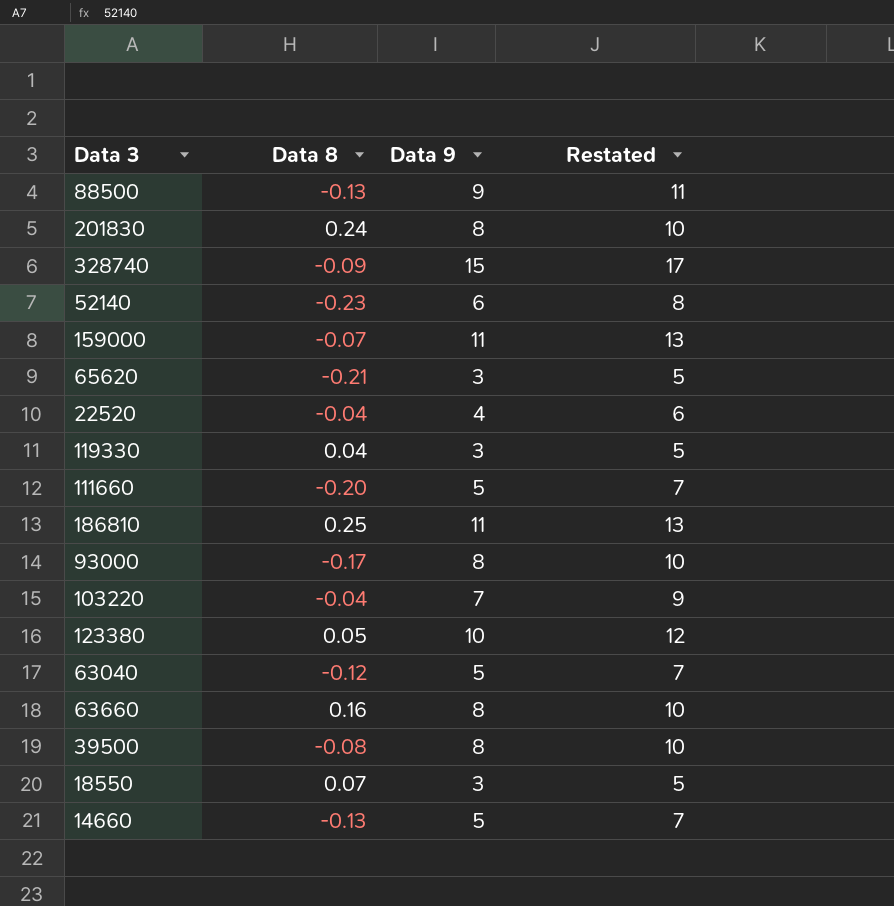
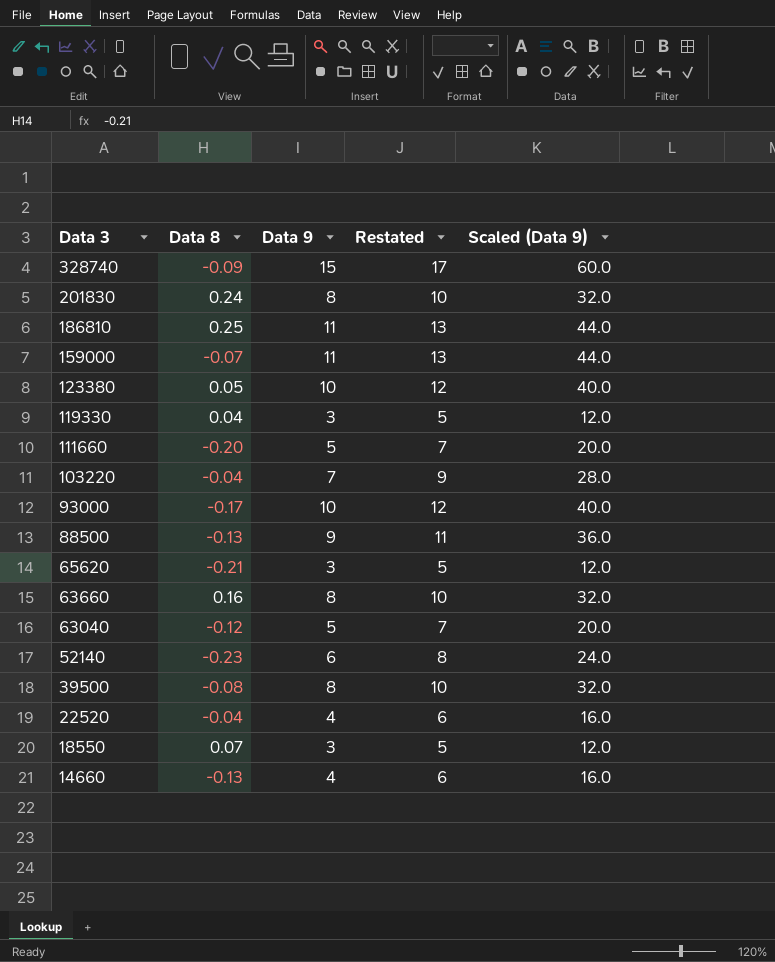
row order: none -> Data 3 descending
column Scaled (Data 9) | formula: none -> [Data 9] * 4
93000 | Data 9: 8 -> 10
93000 | Restated: 10 -> 12
14660 | Data 9: 5 -> 4
14660 | Restated: 7 -> 6

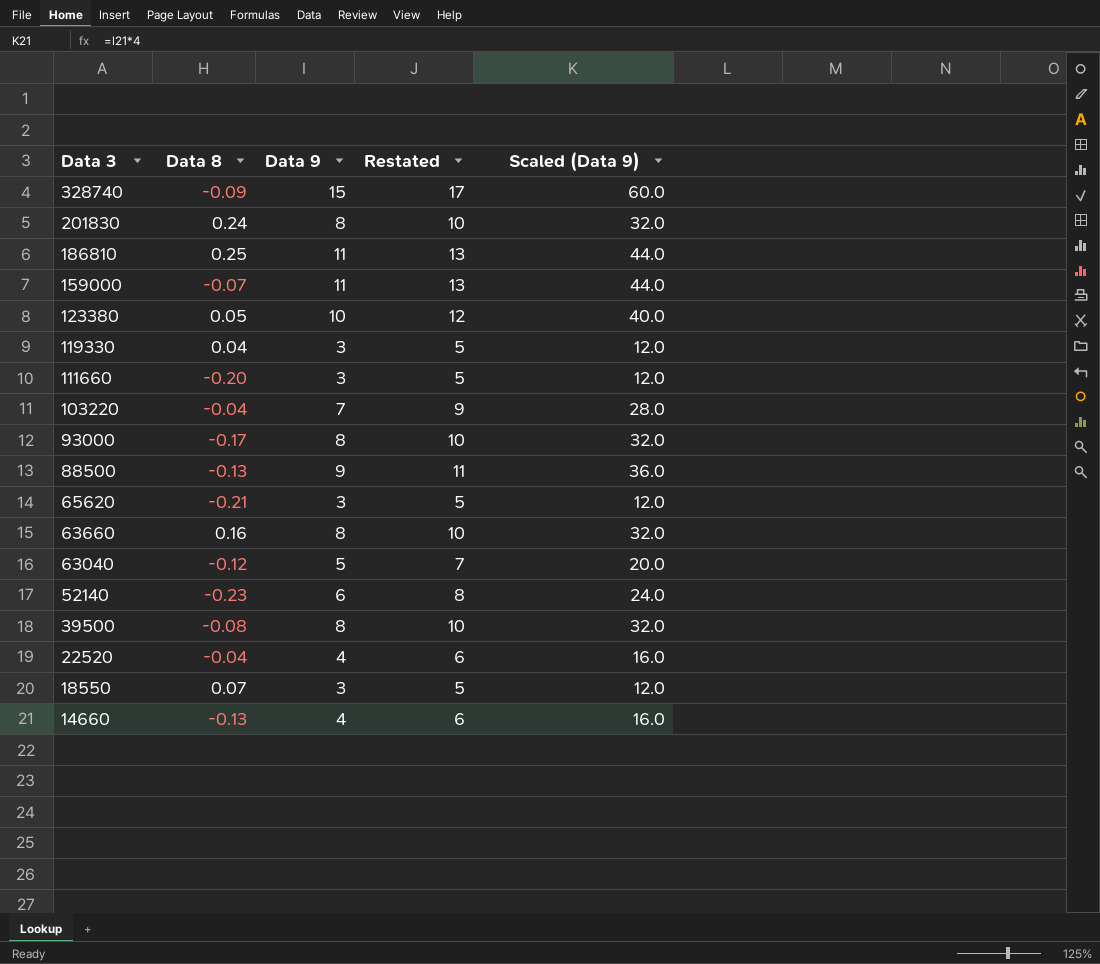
111660 | Data 9: 5 -> 3
111660 | Restated: 7 -> 5
111660 | Scaled (Data 9): 20.0 -> 12.0
93000 | Data 9: 10 -> 8
93000 | Restated: 12 -> 10
93000 | Scaled (Data 9): 40.0 -> 32.0

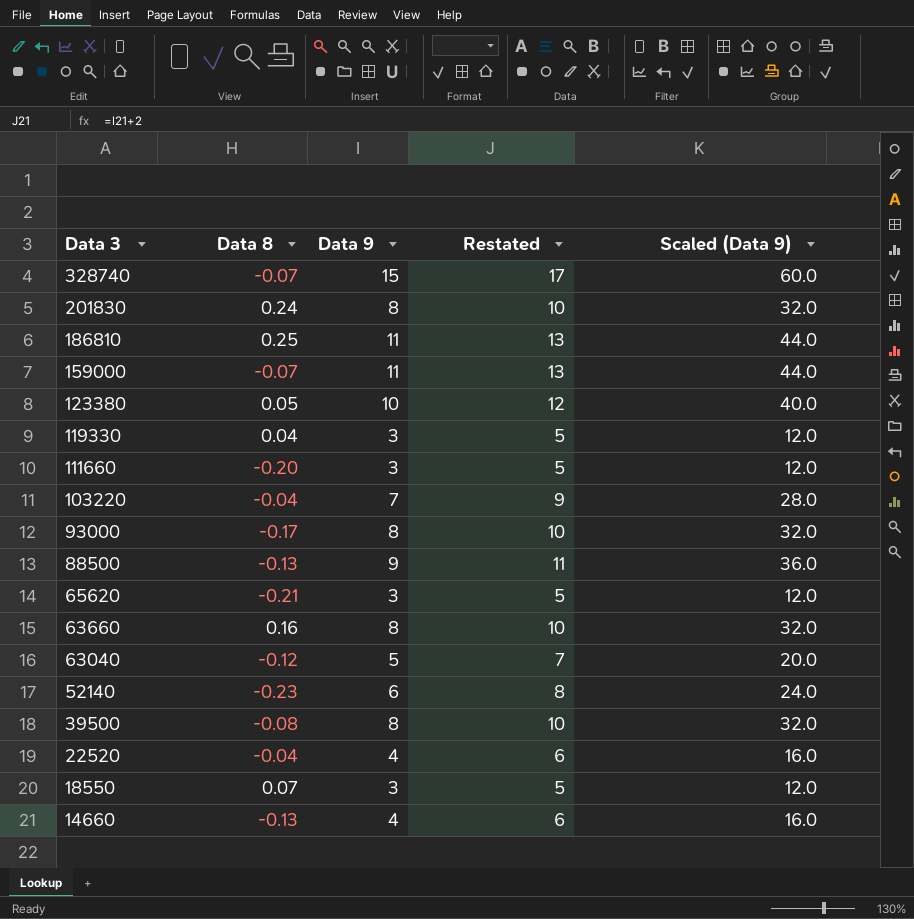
328740 | Data 8: -0.09 -> -0.07

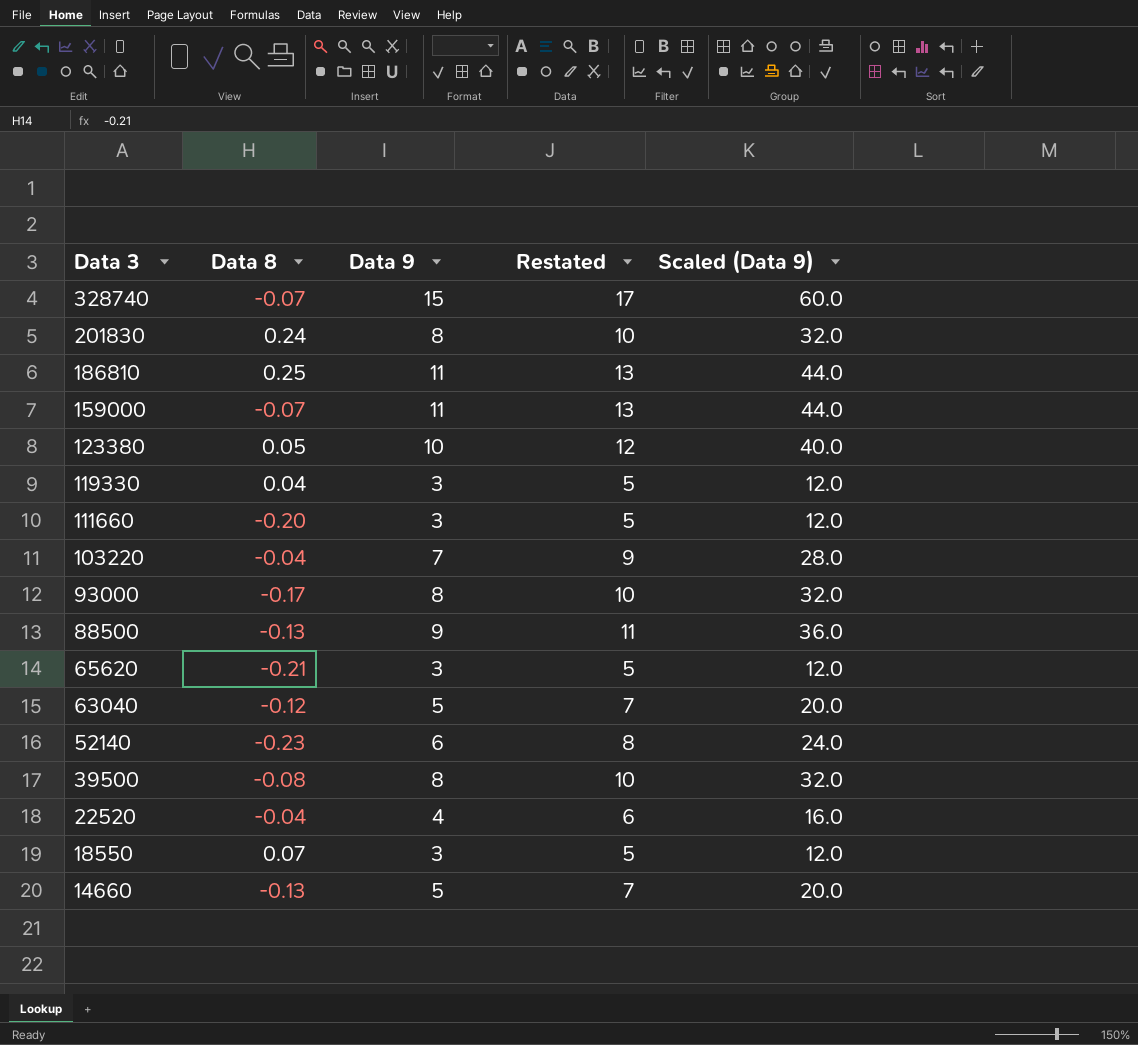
row 63660: 0.16 | 8 | 10 | 32.0 -> none
14660 | Data 9: 4 -> 5
14660 | Restated: 6 -> 7
14660 | Scaled (Data 9): 16.0 -> 20.0

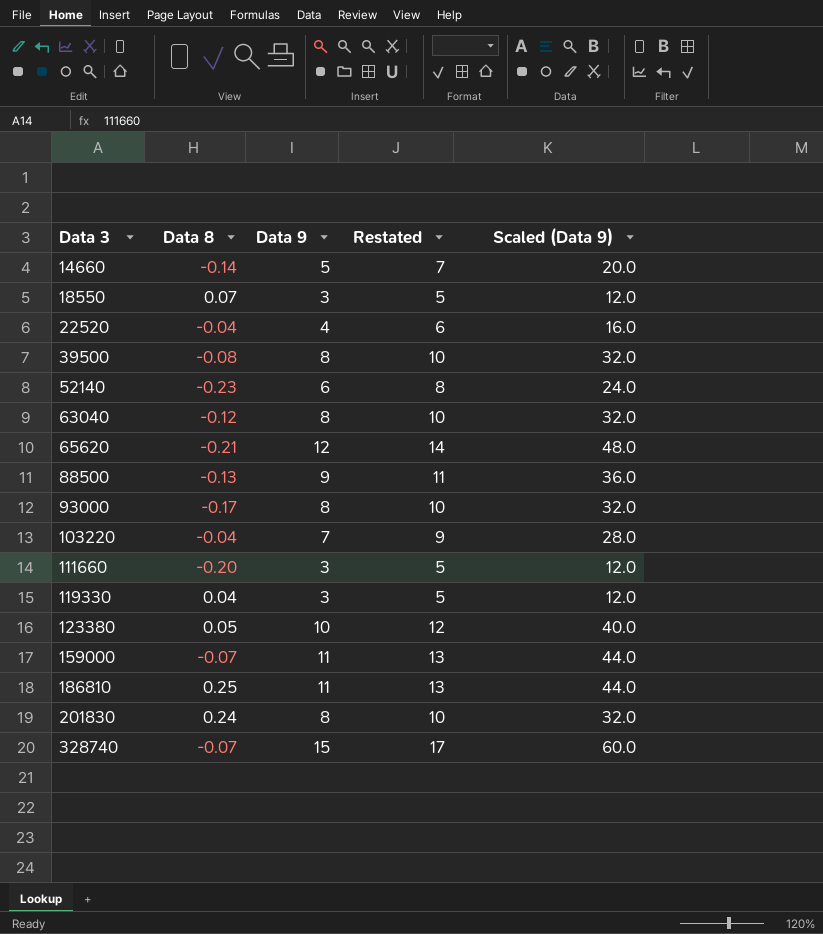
row order: Data 3 descending -> Data 3 ascending
14660 | Data 8: -0.13 -> -0.14
63040 | Data 9: 5 -> 8
63040 | Restated: 7 -> 10
63040 | Scaled (Data 9): 20.0 -> 32.0
65620 | Data 9: 3 -> 12
65620 | Restated: 5 -> 14
65620 | Scaled (Data 9): 12.0 -> 48.0

